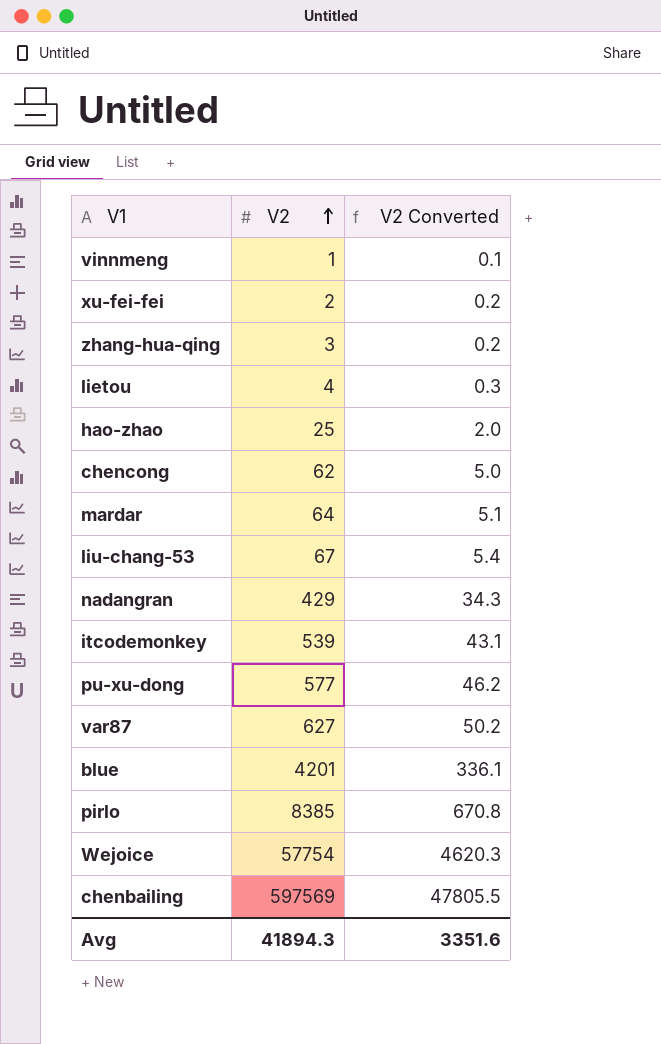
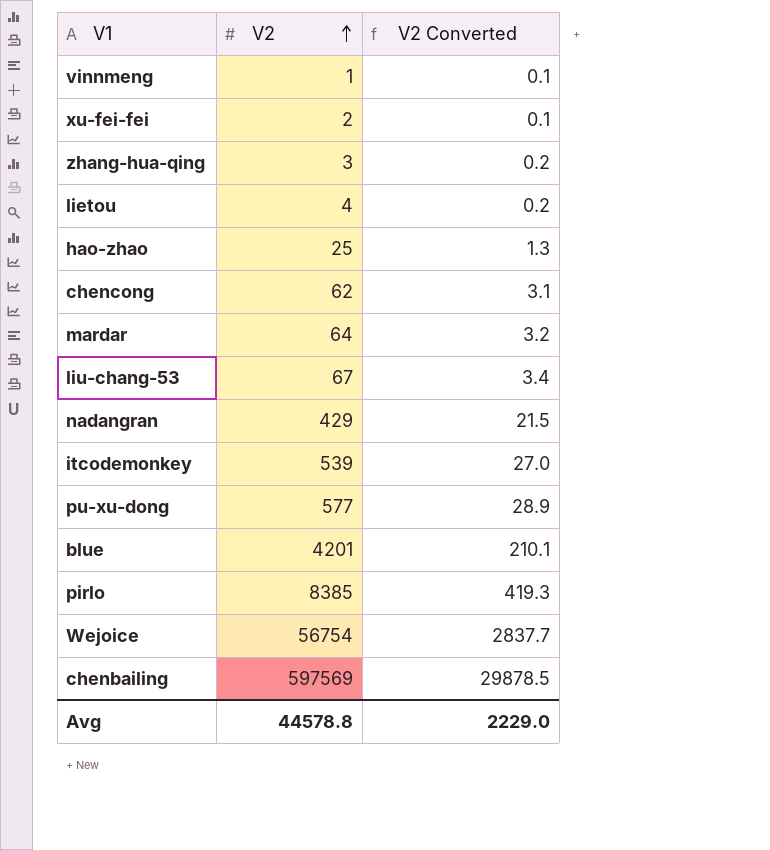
column V2 Converted | formula: [V2] * 0.08 -> [V2] * 0.05
row var87: 627 | 50.2 -> none
Wejoice | V2: 57754 -> 56754
Avg | V2: 41894.3 -> 44578.8
Avg | V2 Converted: 3351.6 -> 2229.0

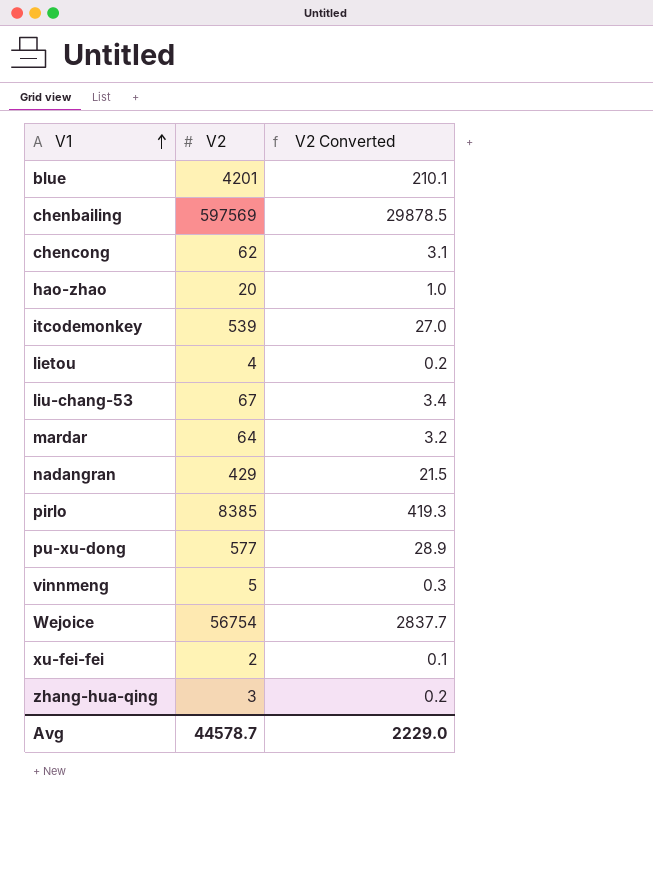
row order: V2 ascending -> V1 ascending
hao-zhao | V2: 25 -> 20
hao-zhao | V2 Converted: 1.3 -> 1.0
vinnmeng | V2: 1 -> 5
vinnmeng | V2 Converted: 0.1 -> 0.3
Avg | V2: 44578.8 -> 44578.7

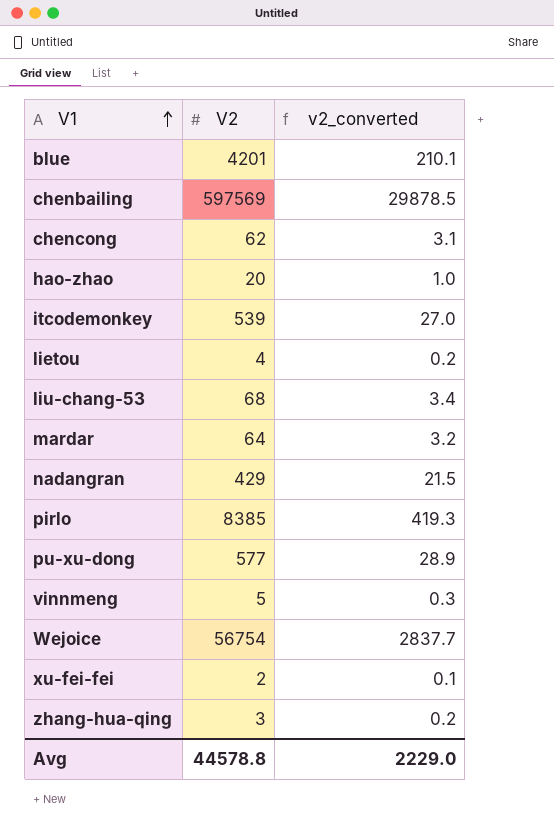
column name: V2 Converted -> v2_converted
liu-chang-53 | V2: 67 -> 68
Avg | V2: 44578.7 -> 44578.8

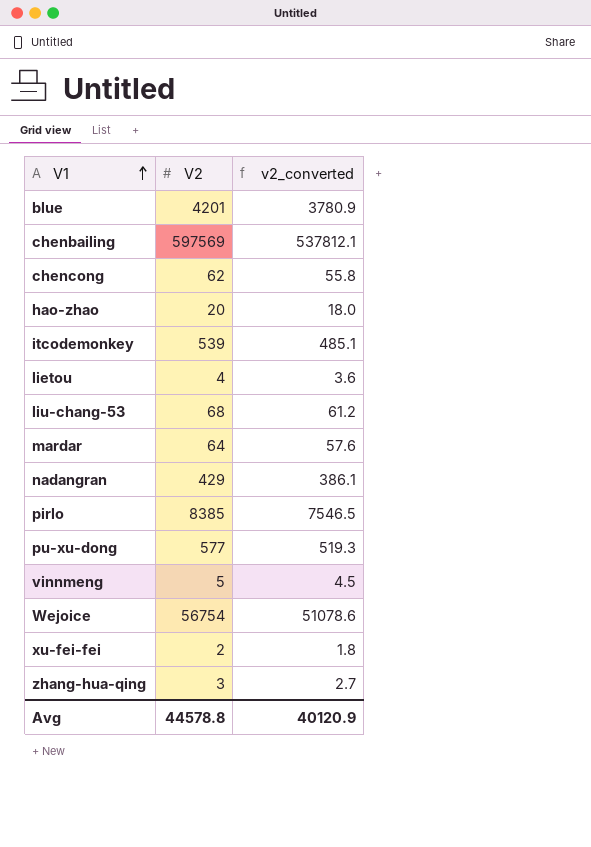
column v2_converted | formula: [V2] * 0.05 -> [V2] * 0.9
Avg | v2_converted: 2229.0 -> 40120.9

